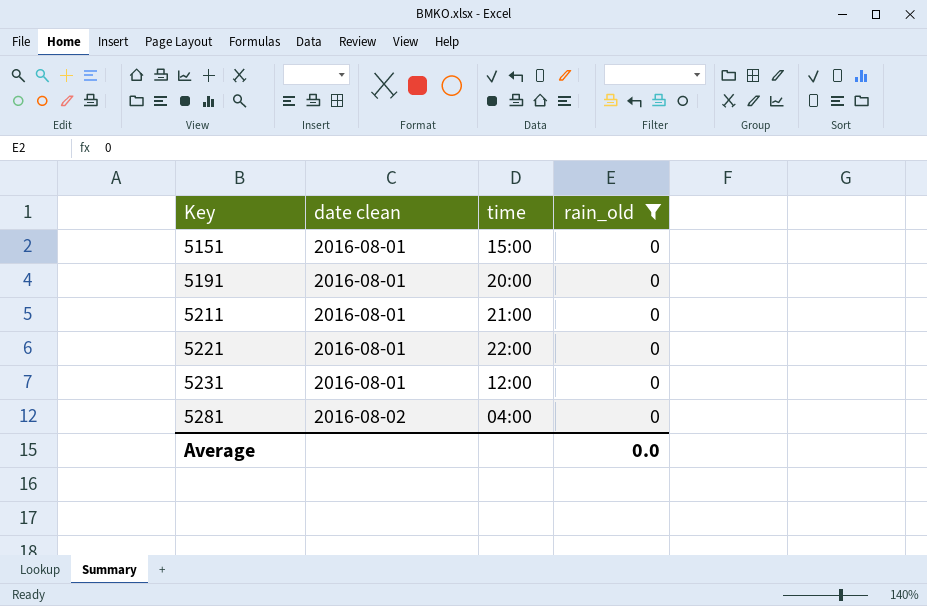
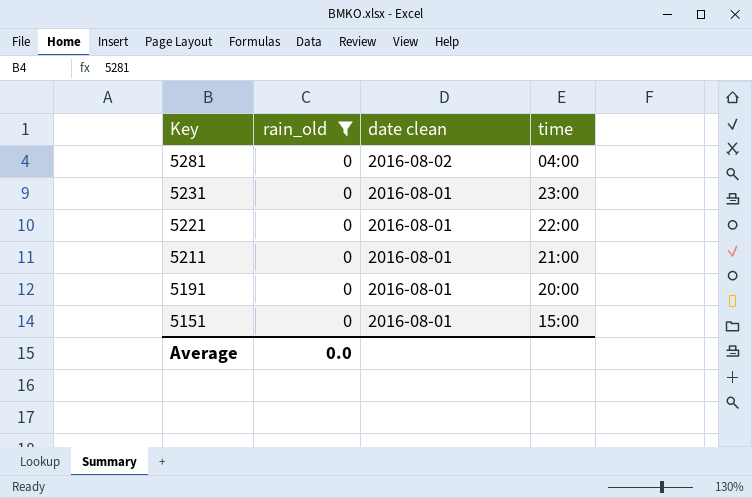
row order: Key ascending -> Key descending
column rain_old | position: 4 -> 2
5231 | time: 12:00 -> 23:00

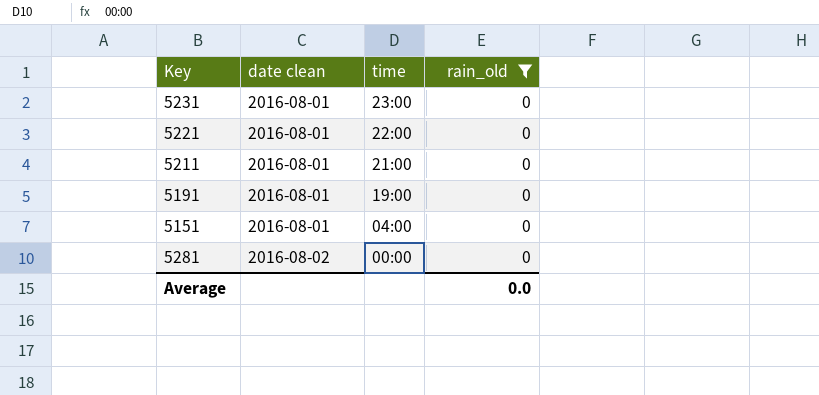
row order: Key descending -> date clean ascending
column rain_old | position: 2 -> 4
5191 | time: 20:00 -> 19:00
5151 | time: 15:00 -> 04:00
5281 | time: 04:00 -> 00:00

